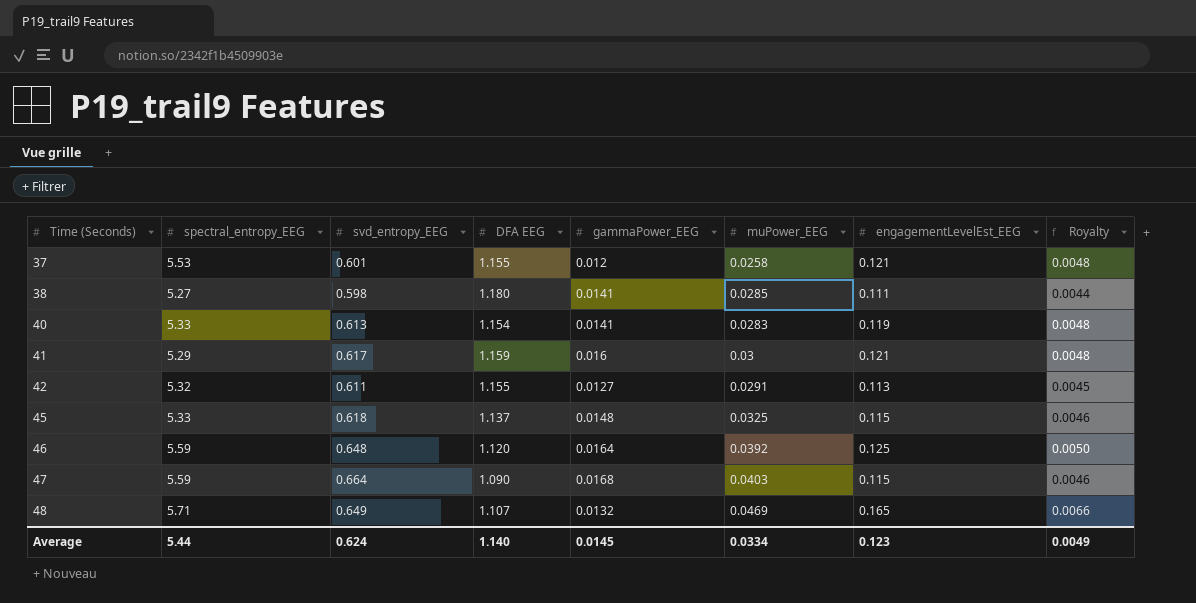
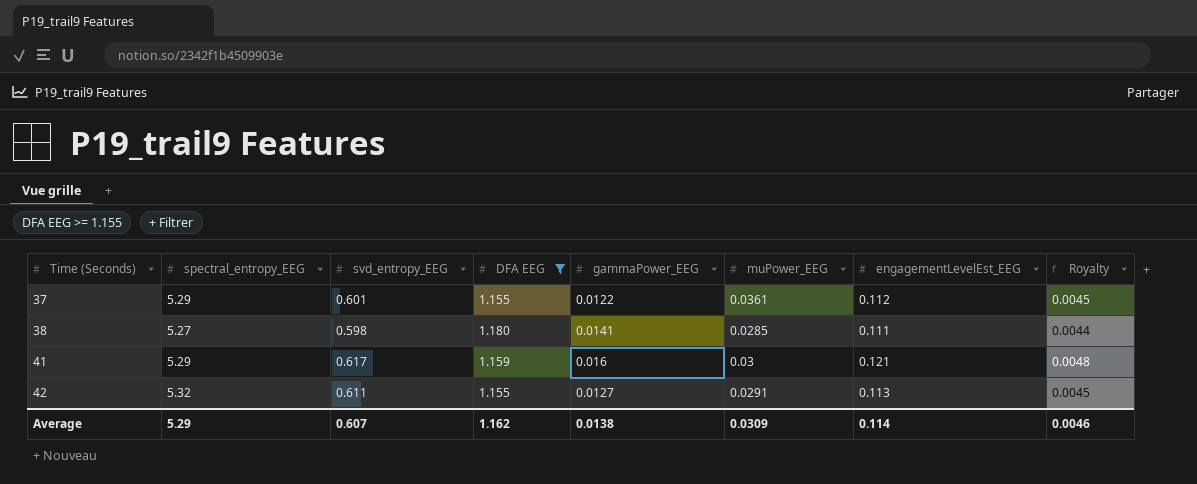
filter: none -> DFA EEG >= 1.155
37 | spectral_entropy_EEG: 5.53 -> 5.29
37 | gammaPower_EEG: 0.012 -> 0.0122
37 | muPower_EEG: 0.0258 -> 0.0361
37 | engagementLevelEst_EEG: 0.121 -> 0.112
37 | Royalty: 0.0048 -> 0.0045
Average | spectral_entropy_EEG: 5.44 -> 5.29
Average | svd_entropy_EEG: 0.624 -> 0.607
Average | DFA EEG: 1.140 -> 1.162
Average | gammaPower_EEG: 0.0145 -> 0.0138
Average | muPower_EEG: 0.0334 -> 0.0309
Average | engagementLevelEst_EEG: 0.123 -> 0.114
Average | Royalty: 0.0049 -> 0.0046

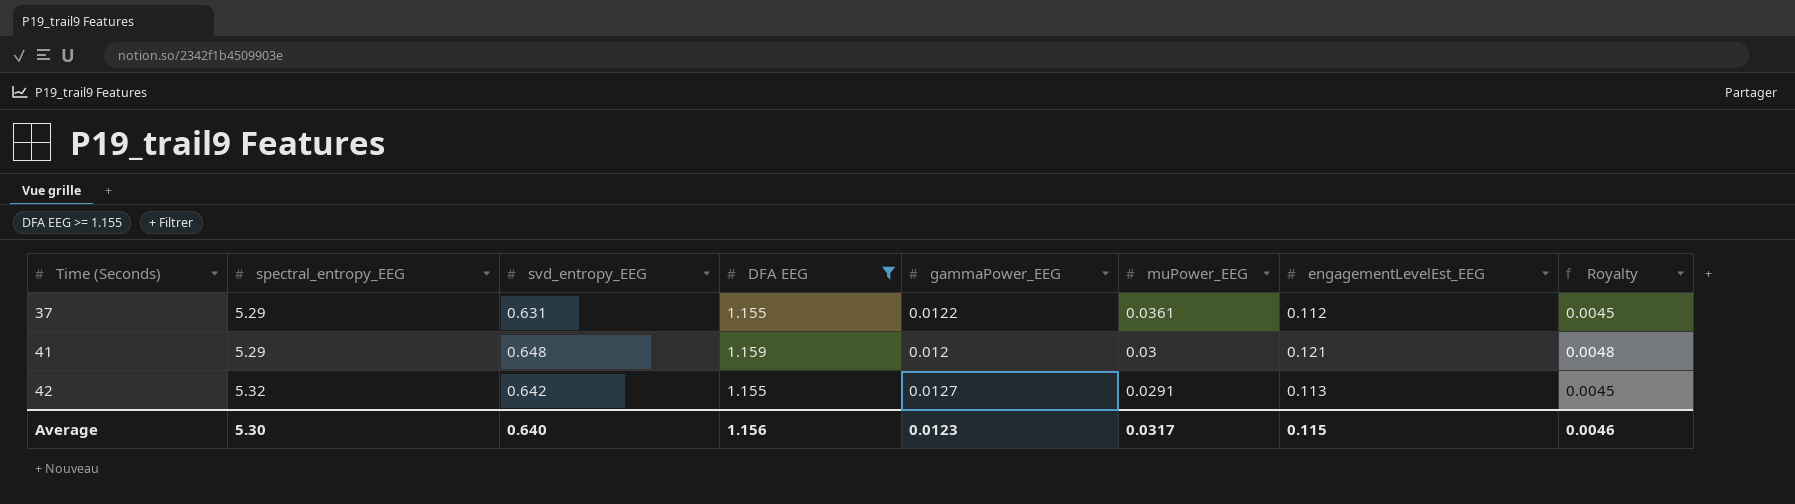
row 38: 5.27 | 0.598 | 1.180 | 0.0141 | 0.0285 | 0.111 | 0.0044 -> none
37 | svd_entropy_EEG: 0.601 -> 0.631
41 | svd_entropy_EEG: 0.617 -> 0.648
41 | gammaPower_EEG: 0.016 -> 0.012
42 | svd_entropy_EEG: 0.611 -> 0.642
Average | spectral_entropy_EEG: 5.29 -> 5.30
Average | svd_entropy_EEG: 0.607 -> 0.640
Average | DFA EEG: 1.162 -> 1.156
Average | gammaPower_EEG: 0.0138 -> 0.0123
Average | muPower_EEG: 0.0309 -> 0.0317
Average | engagementLevelEst_EEG: 0.114 -> 0.115

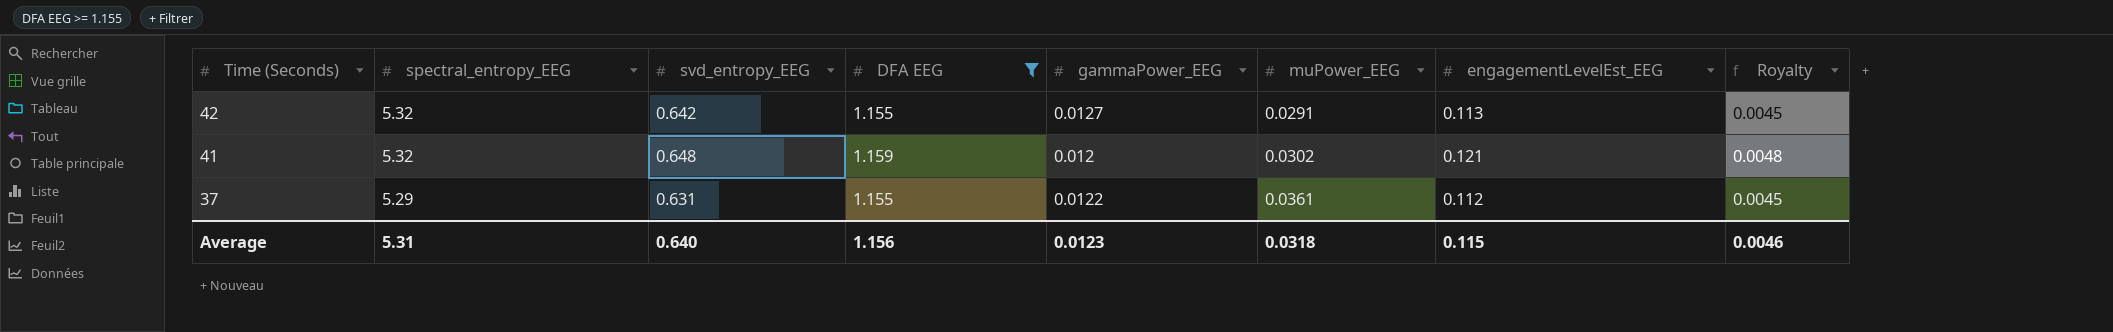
row order: Time (Seconds) ascending -> Time (Seconds) descending
41 | spectral_entropy_EEG: 5.29 -> 5.32
41 | muPower_EEG: 0.03 -> 0.0302
Average | spectral_entropy_EEG: 5.30 -> 5.31
Average | muPower_EEG: 0.0317 -> 0.0318

